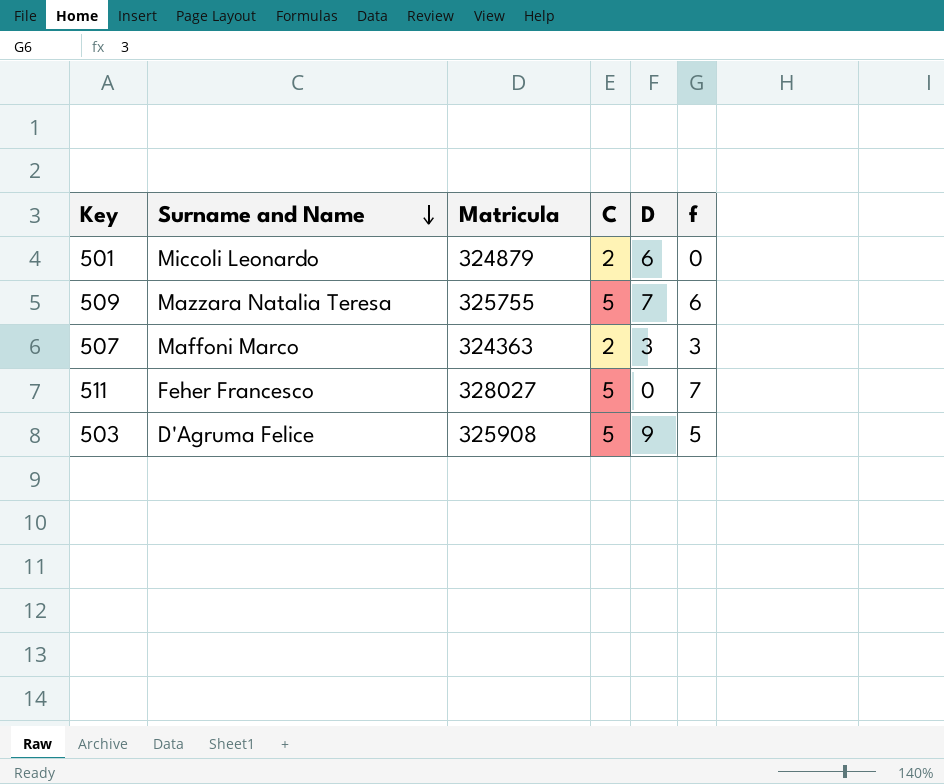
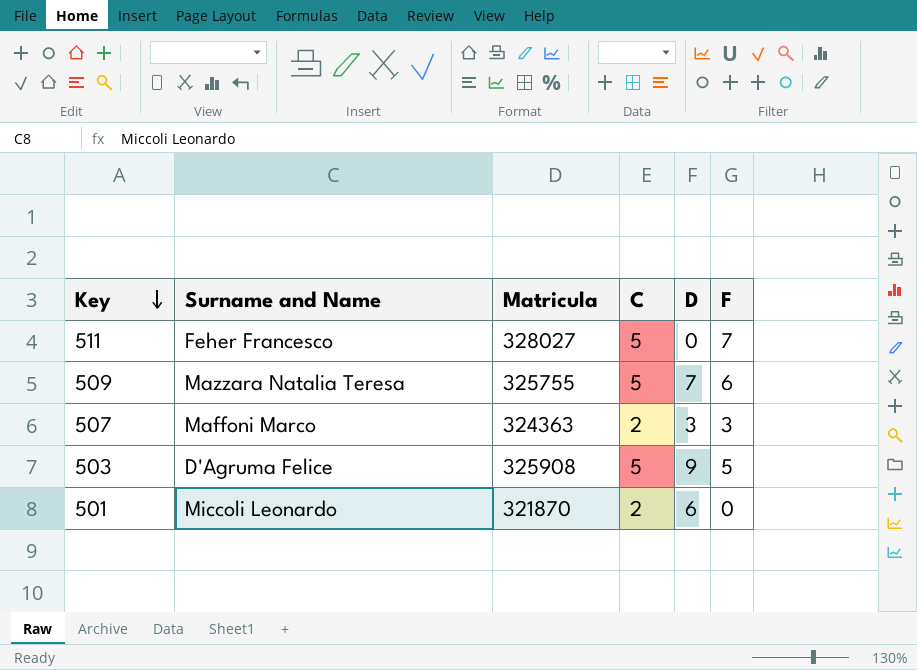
row order: Surname and Name descending -> Key descending
column name: f -> F
501 | Matricula: 324879 -> 321870

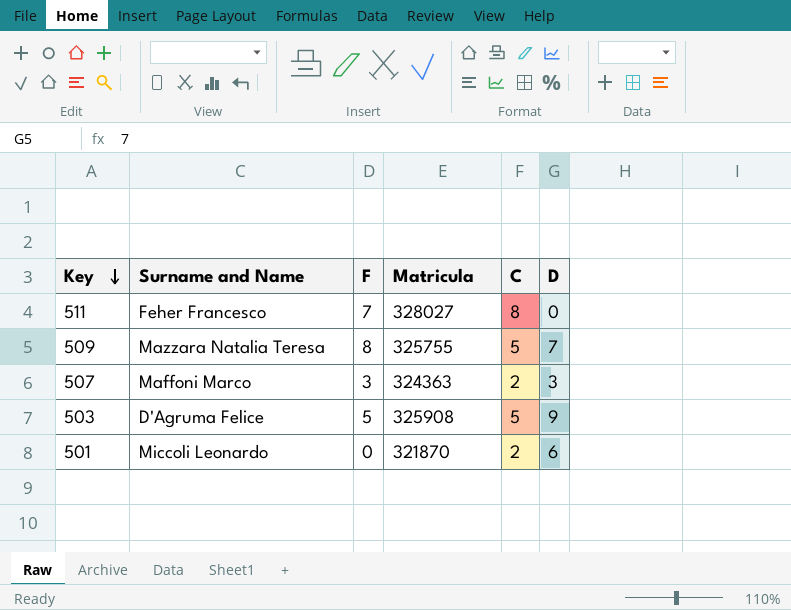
column F | position: 6 -> 3
511 | C: 5 -> 8
509 | F: 6 -> 8

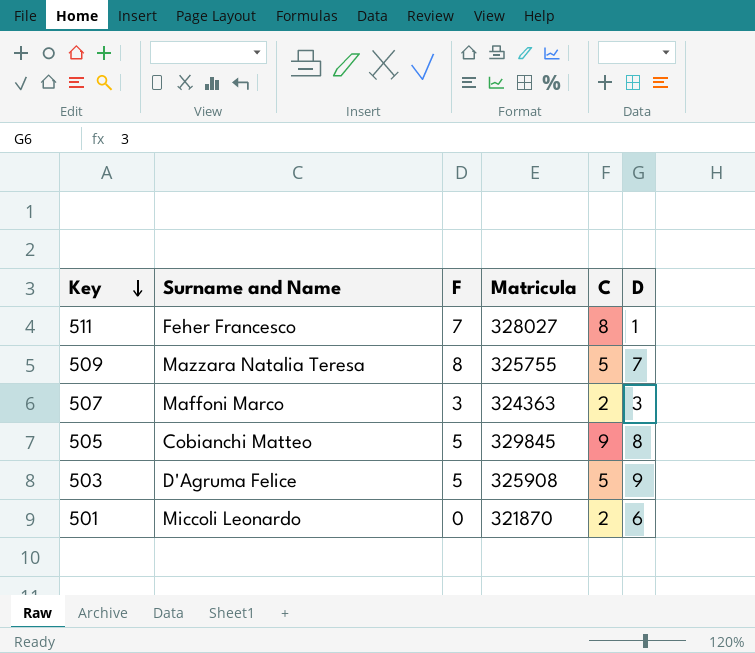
511 | D: 0 -> 1
row 505: none -> Cobianchi Matteo | 5 | 329845 | 9 | 8

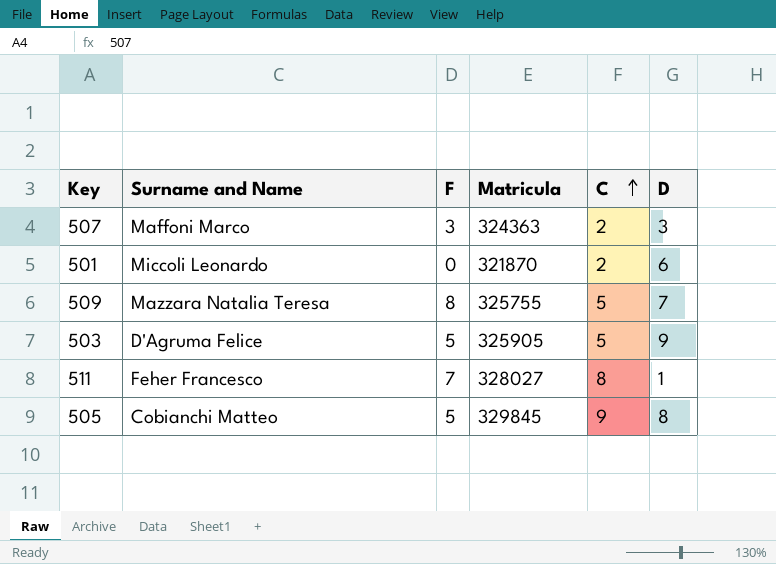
row order: Key descending -> C ascending
503 | Matricula: 325908 -> 325905

